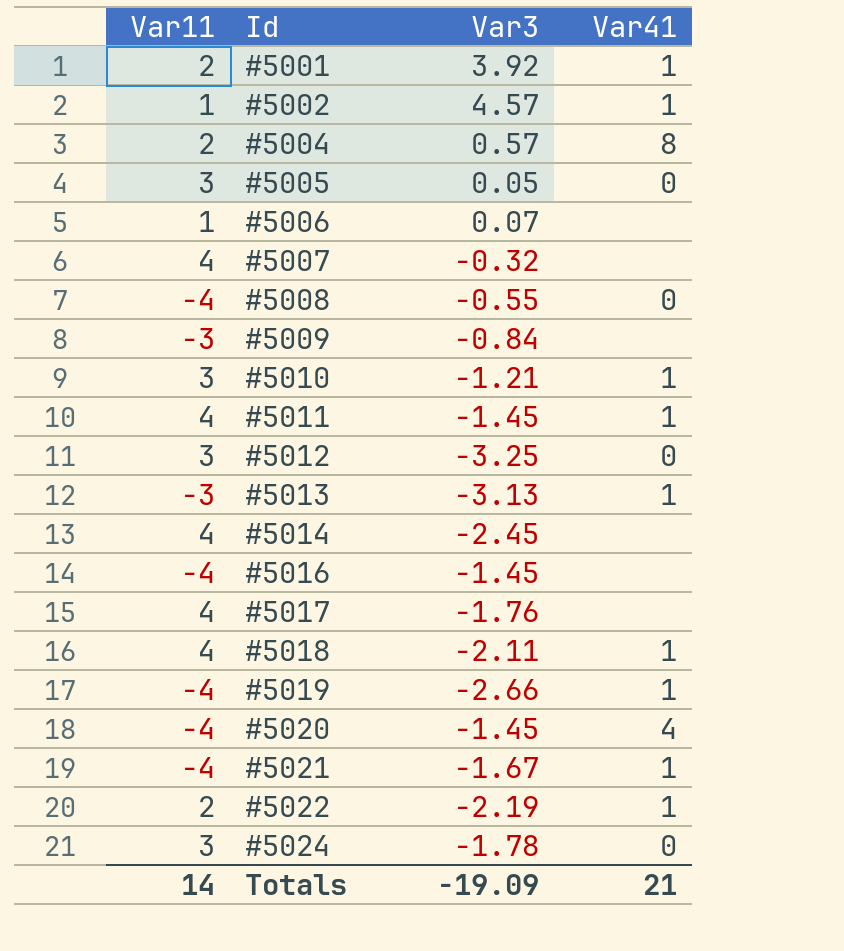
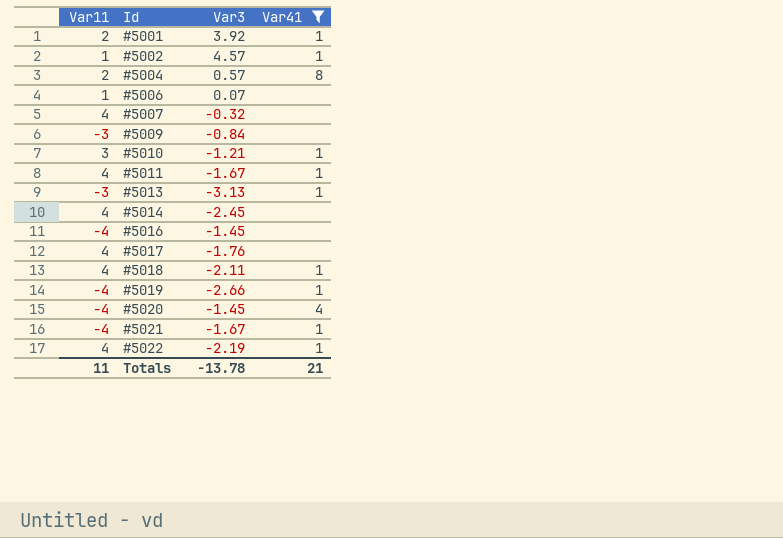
filter: none -> Var41 != 0
#5011 | Var3: -1.45 -> -1.67
#5022 | Var11: 2 -> 4
Totals | Var11: 14 -> 11
Totals | Var3: -19.09 -> -13.78

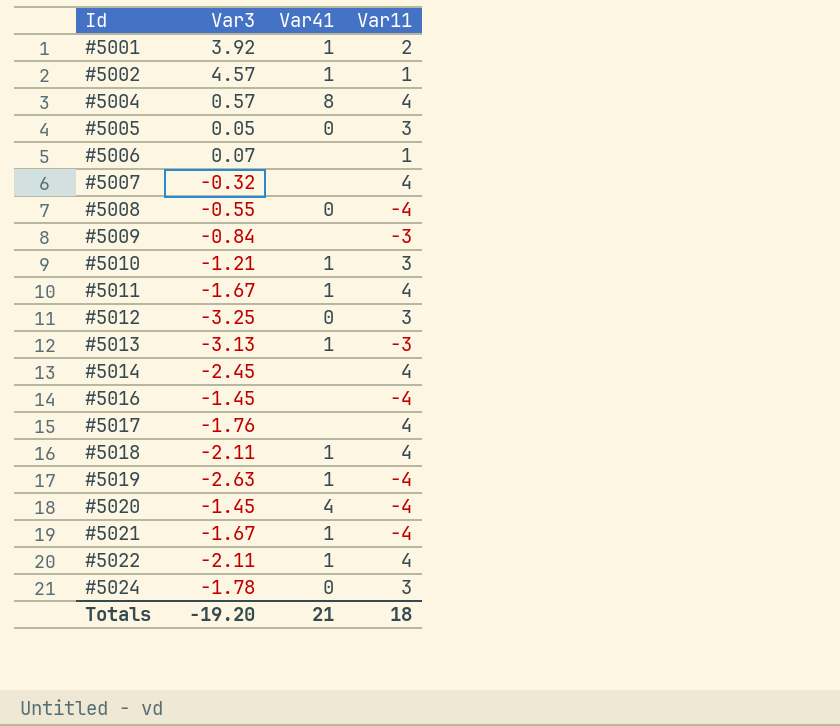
filter: Var41 != 0 -> none
column Var11 | position: 1 -> 4
#5004 | Var11: 2 -> 4
#5019 | Var3: -2.66 -> -2.63
#5022 | Var3: -2.19 -> -2.11
Totals | Var3: -13.78 -> -19.20
Totals | Var11: 11 -> 18

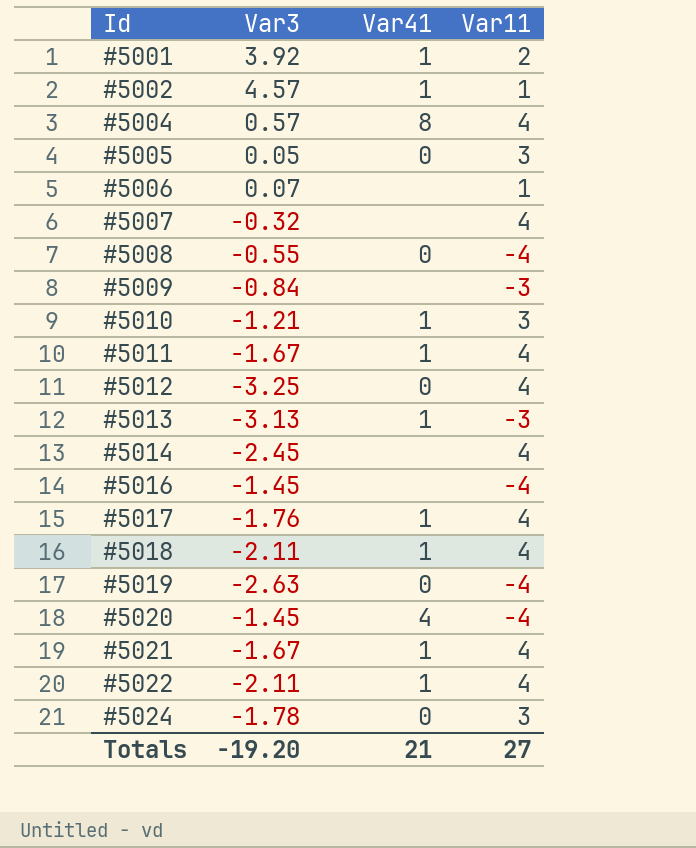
#5012 | Var11: 3 -> 4
#5017 | Var41: none -> 1
#5019 | Var41: 1 -> 0
#5021 | Var11: -4 -> 4
Totals | Var11: 18 -> 27

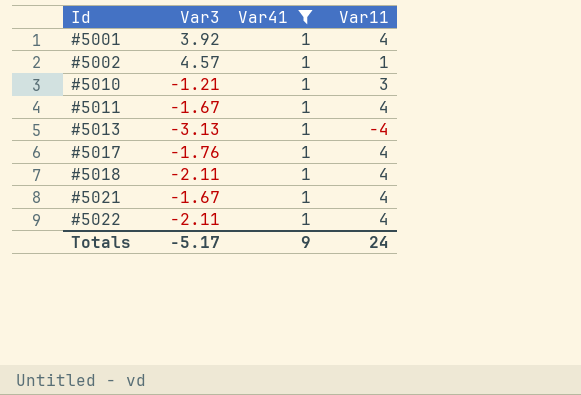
filter: none -> Var41 = 1
#5001 | Var11: 2 -> 4
#5013 | Var11: -3 -> -4
Totals | Var3: -19.20 -> -5.17
Totals | Var41: 21 -> 9
Totals | Var11: 27 -> 24

